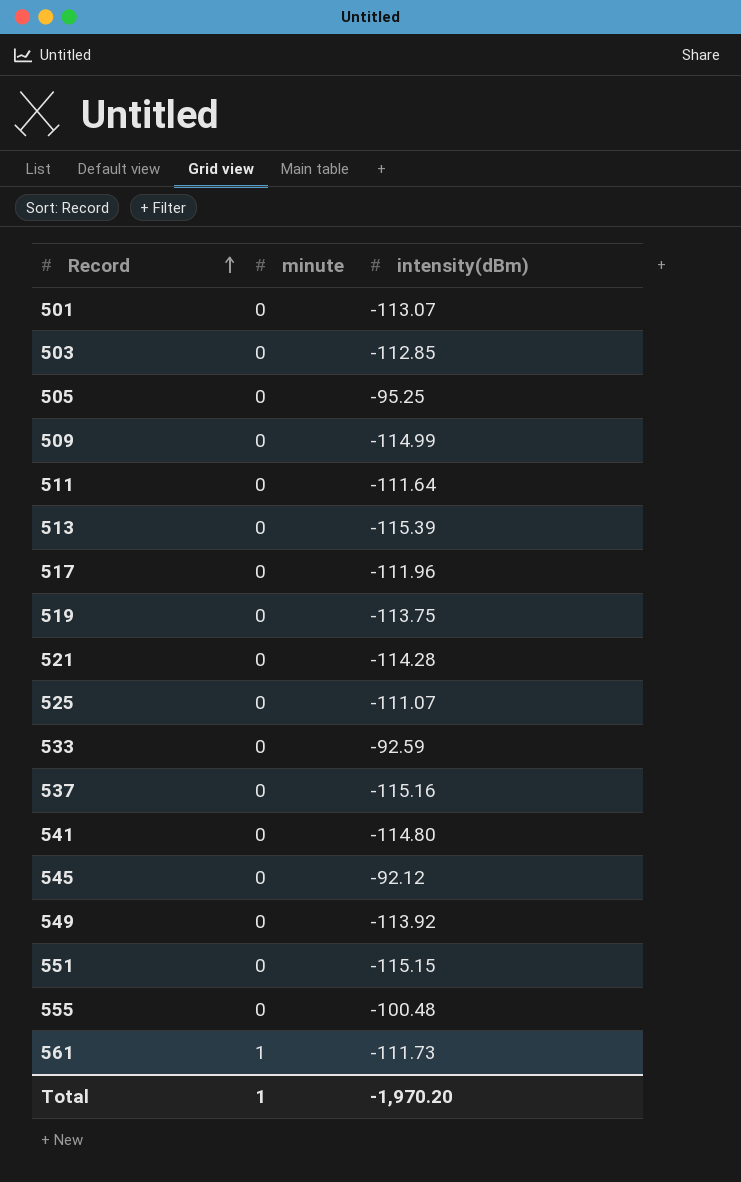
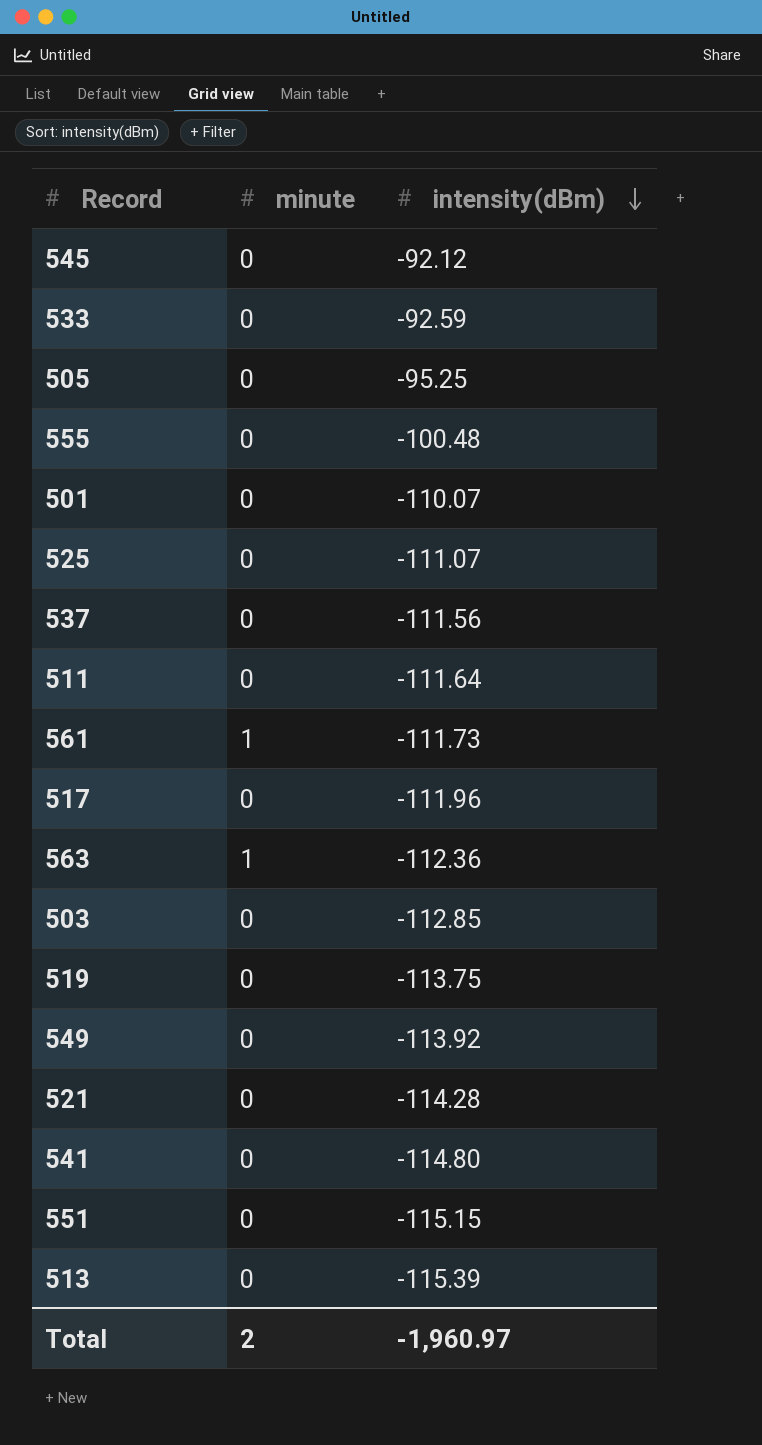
row order: Record ascending -> intensity(dBm) descending
row 509: 0 | -114.99 -> none
501 | intensity(dBm): -113.07 -> -110.07
537 | intensity(dBm): -115.16 -> -111.56
row 563: none -> 1 | -112.36
Total | minute: 1 -> 2
Total | intensity(dBm): -1,970.20 -> -1,960.97

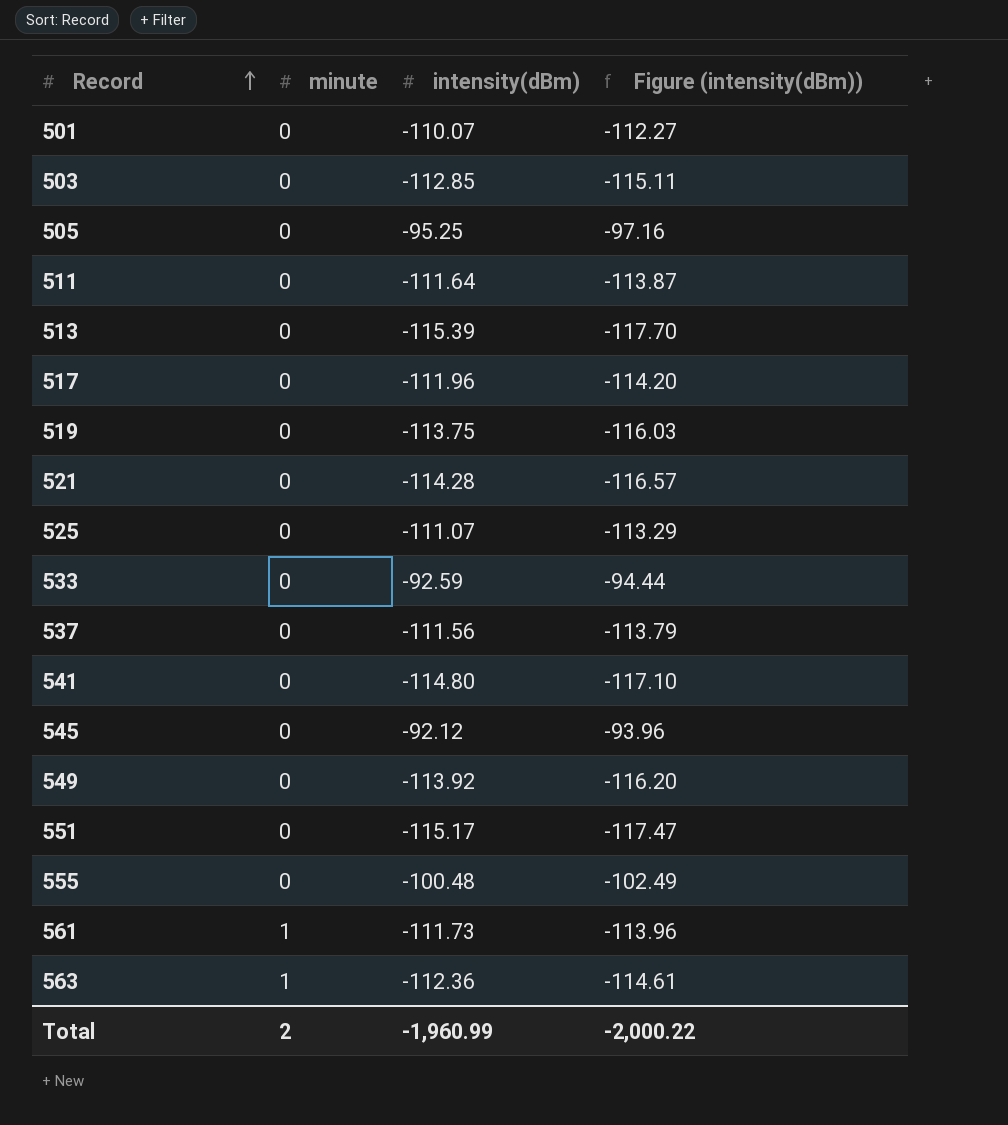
row order: intensity(dBm) descending -> Record ascending
column Figure (intensity(dBm)) | formula: none -> [intensity(dBm)] * 1.02
551 | intensity(dBm): -115.15 -> -115.17
Total | intensity(dBm): -1,960.97 -> -1,960.99

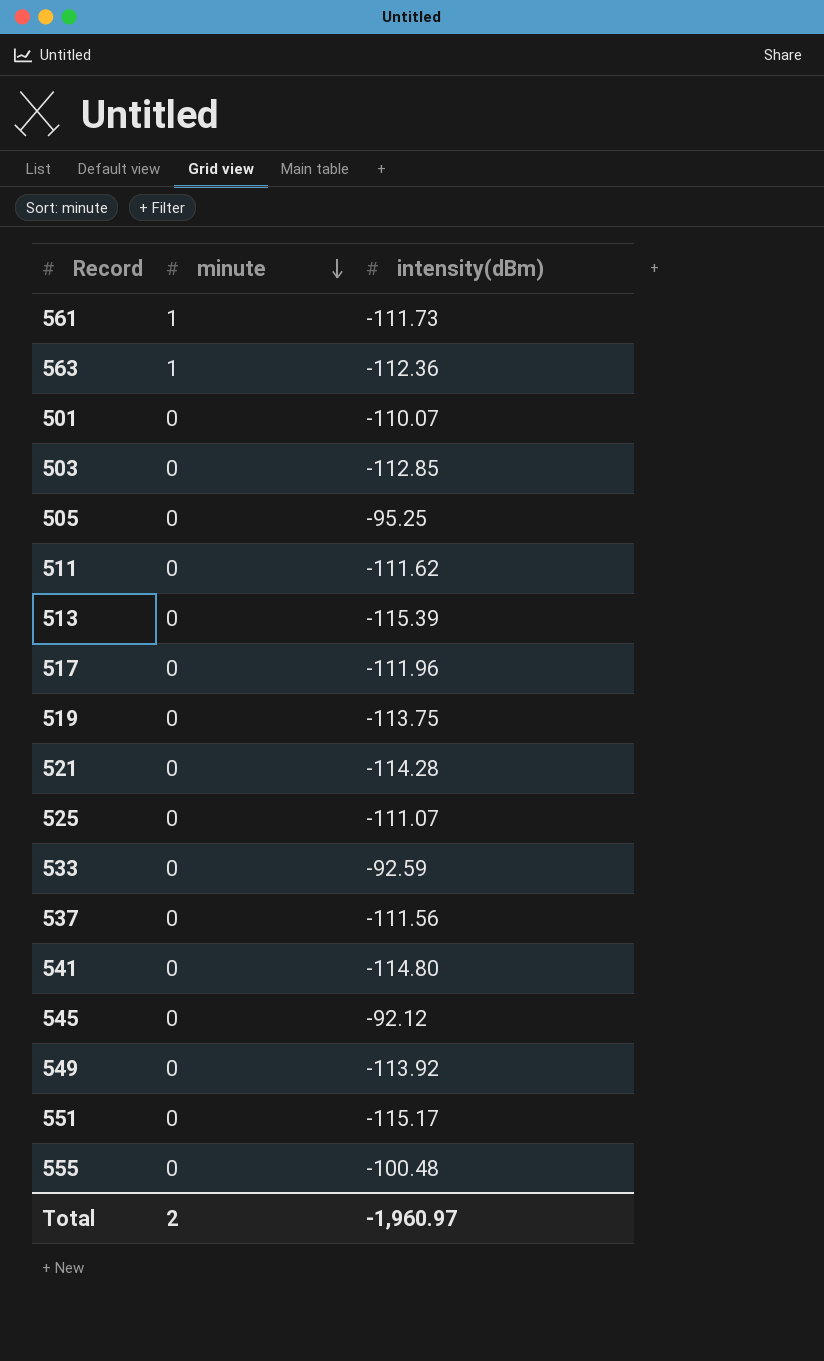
row order: Record ascending -> minute descending
column Figure (intensity(dBm)) | formula: [intensity(dBm)] * 1.02 -> none
511 | intensity(dBm): -111.64 -> -111.62
Total | intensity(dBm): -1,960.99 -> -1,960.97

